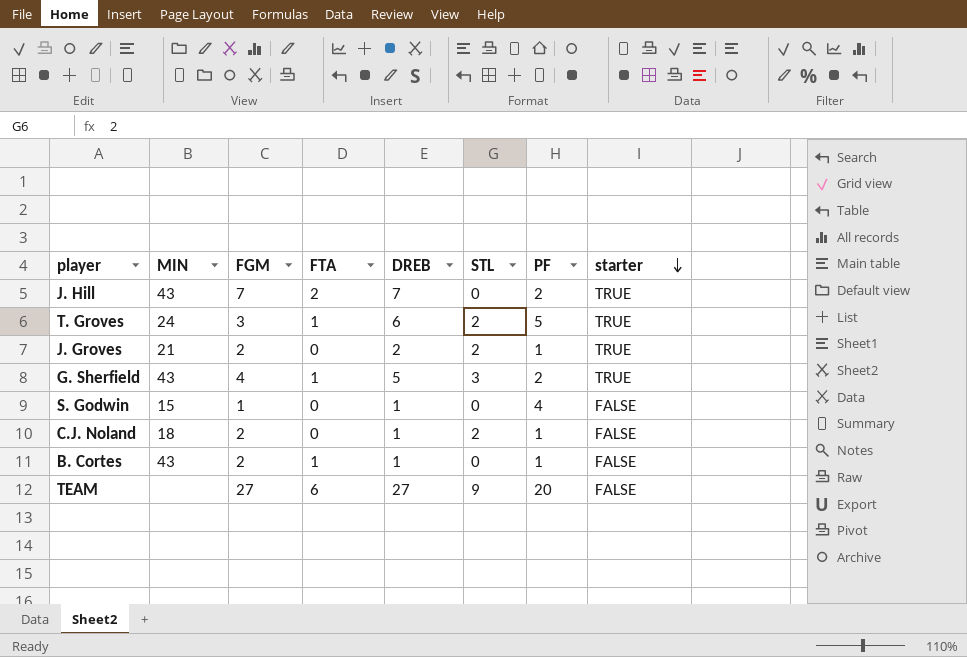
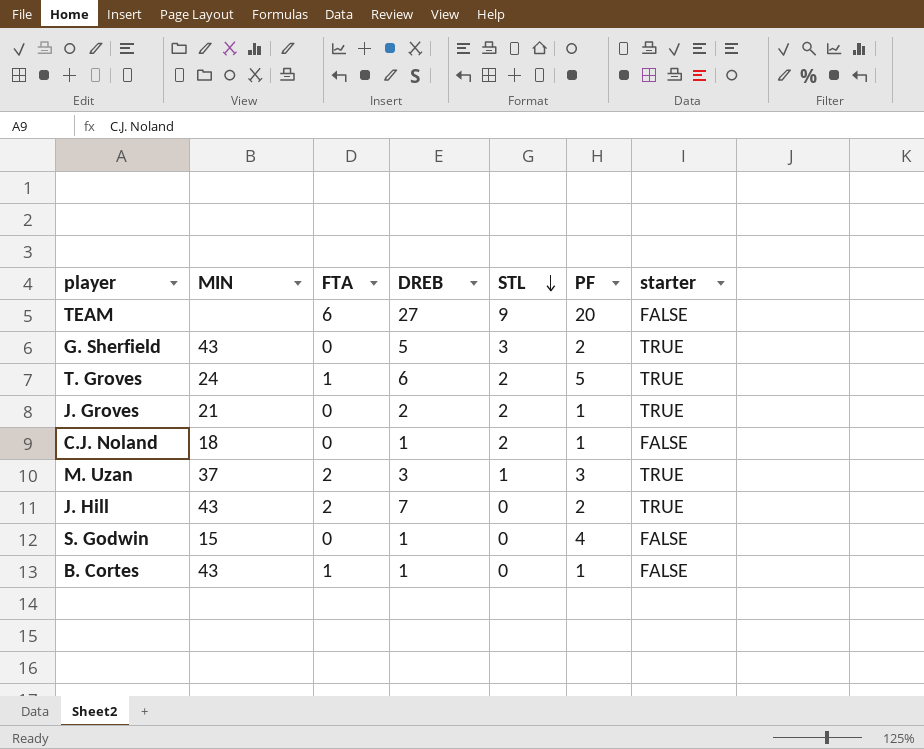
row order: starter descending -> STL descending
column FGM | position: 3 -> none
G. Sherfield | FTA: 1 -> 0
row M. Uzan: none -> 37 | 2 | 3 | 1 | 3 | TRUE

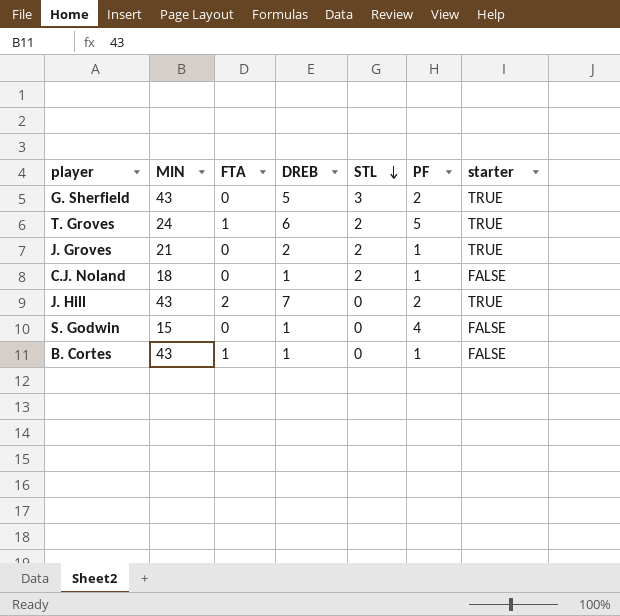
row TEAM: none | 6 | 27 | 9 | 20 | FALSE -> none
row M. Uzan: 37 | 2 | 3 | 1 | 3 | TRUE -> none

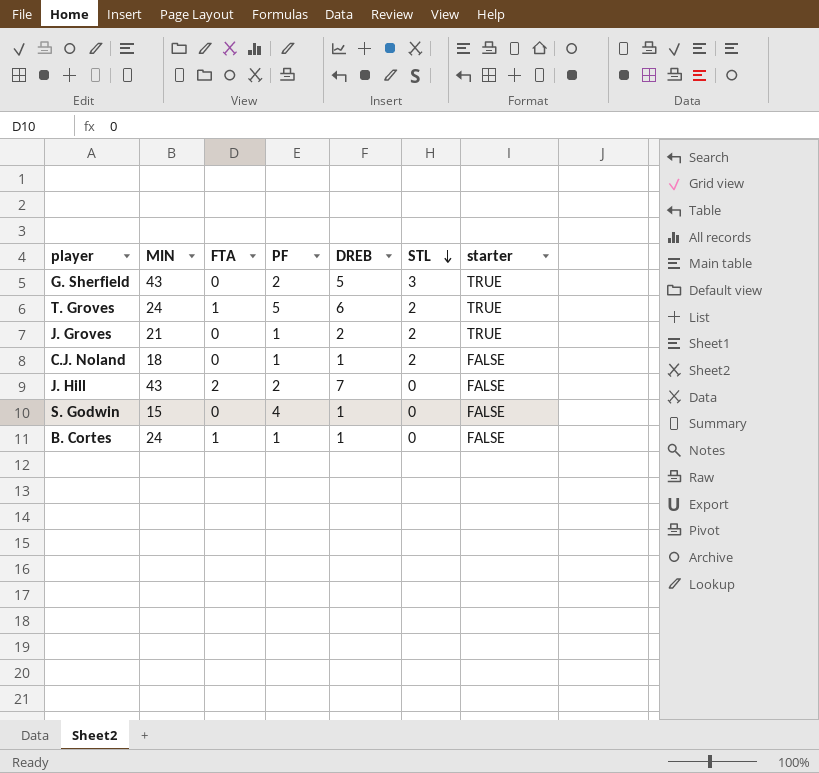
column PF | position: 6 -> 4
J. Hill | starter: TRUE -> FALSE
B. Cortes | MIN: 43 -> 24

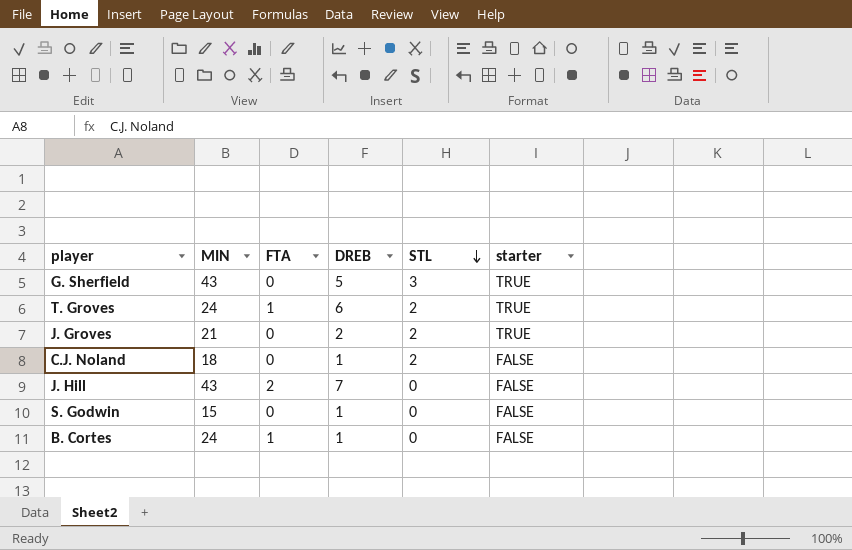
column PF | position: 4 -> none

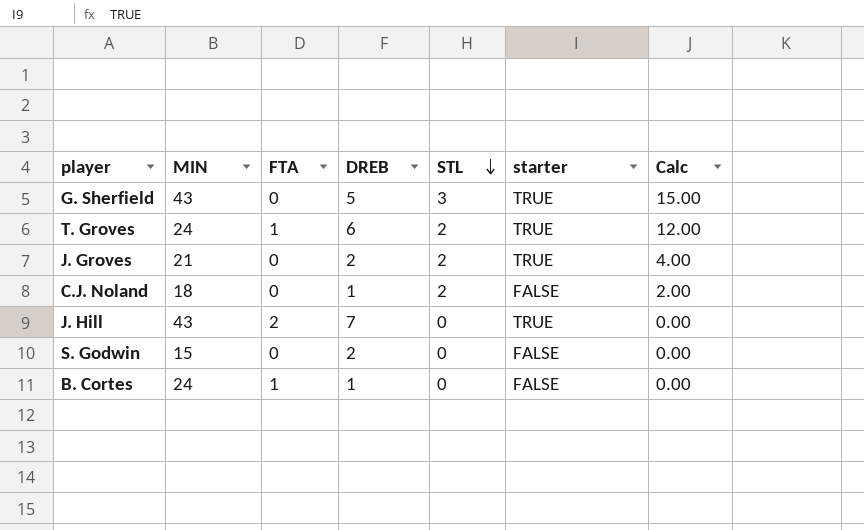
column Calc | formula: none -> [DREB] * [STL]
J. Hill | starter: FALSE -> TRUE
S. Godwin | DREB: 1 -> 2

